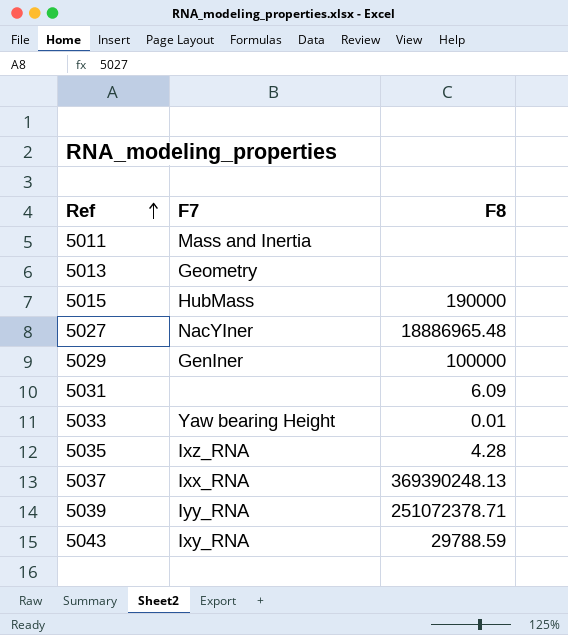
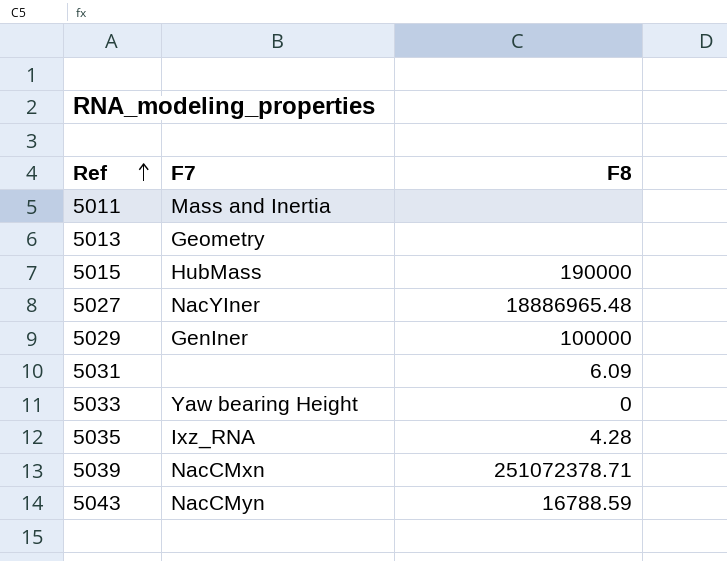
row 5037: Ixx_RNA | 369390248.13 -> none
5033 | F8: 0.01 -> 0
5039 | F7: Iyy_RNA -> NacCMxn
5043 | F7: Ixy_RNA -> NacCMyn
5043 | F8: 29788.59 -> 16788.59

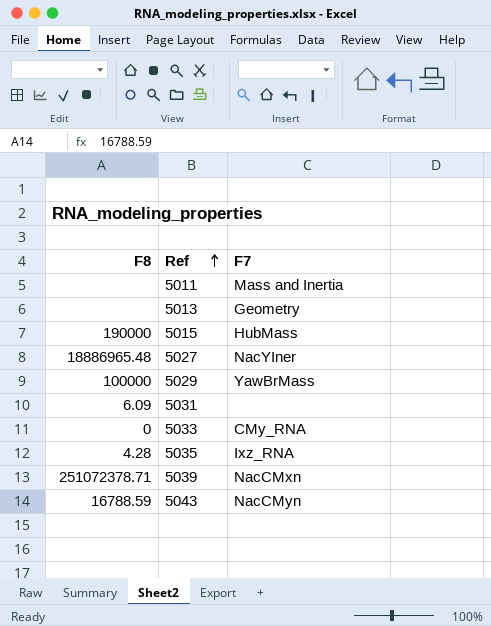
column F8 | position: 3 -> 1
5029 | F7: GenIner -> YawBrMass
5033 | F7: Yaw bearing Height -> CMy_RNA

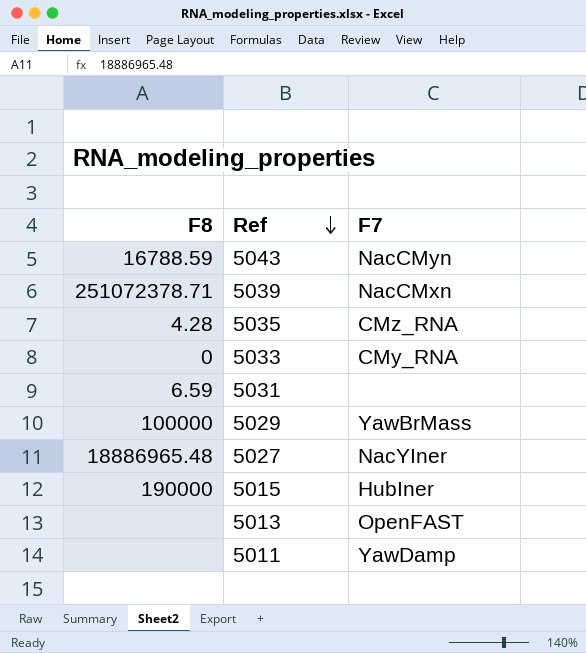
row order: Ref ascending -> Ref descending
5035 | F7: Ixz_RNA -> CMz_RNA
5031 | F8: 6.09 -> 6.59
5015 | F7: HubMass -> HubIner
5013 | F7: Geometry -> OpenFAST
5011 | F7: Mass and Inertia -> YawDamp

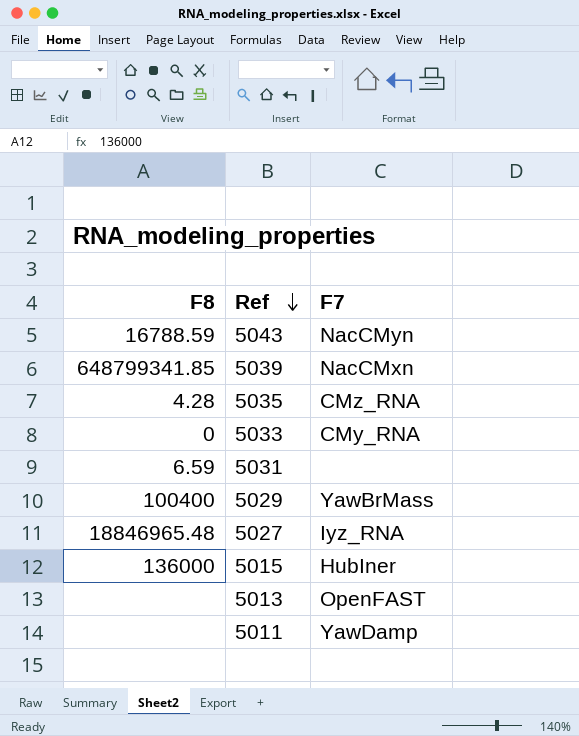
5039 | F8: 251072378.71 -> 648799341.85
5029 | F8: 100000 -> 100400
5027 | F8: 18886965.48 -> 18846965.48
5027 | F7: NacYIner -> Iyz_RNA
5015 | F8: 190000 -> 136000

